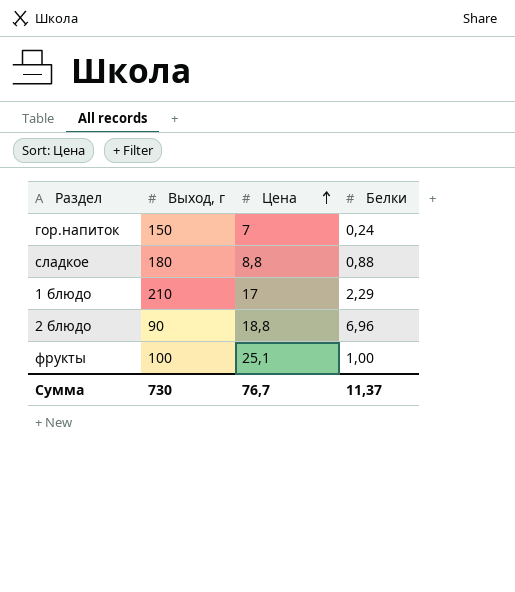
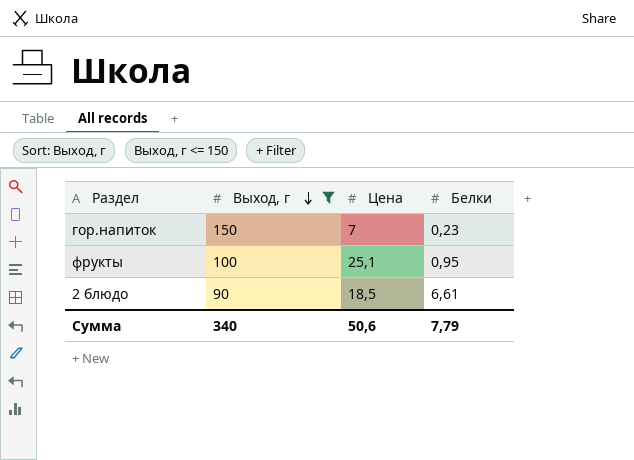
filter: none -> Выход, г <= 150
row order: Цена ascending -> Выход, г descending
гор.напиток | Белки: 0,24 -> 0,23
фрукты | Белки: 1,00 -> 0,95
2 блюдо | Цена: 18,8 -> 18,5
2 блюдо | Белки: 6,96 -> 6,61
Сумма | Выход, г: 730 -> 340
Сумма | Цена: 76,7 -> 50,6
Сумма | Белки: 11,37 -> 7,79

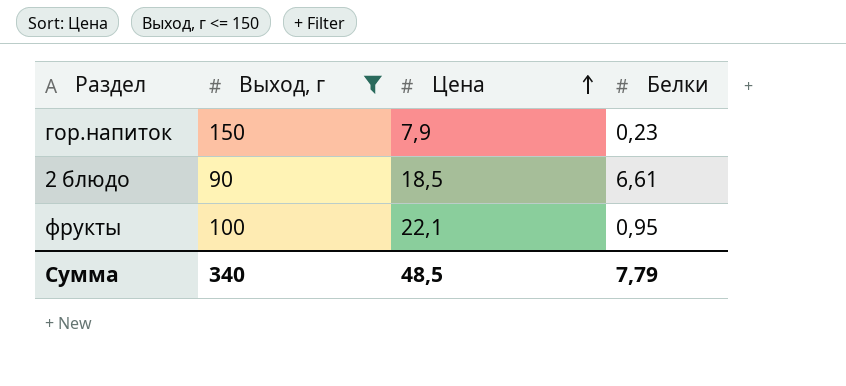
row order: Выход, г descending -> Цена ascending
гор.напиток | Цена: 7 -> 7,9
фрукты | Цена: 25,1 -> 22,1
Сумма | Цена: 50,6 -> 48,5

